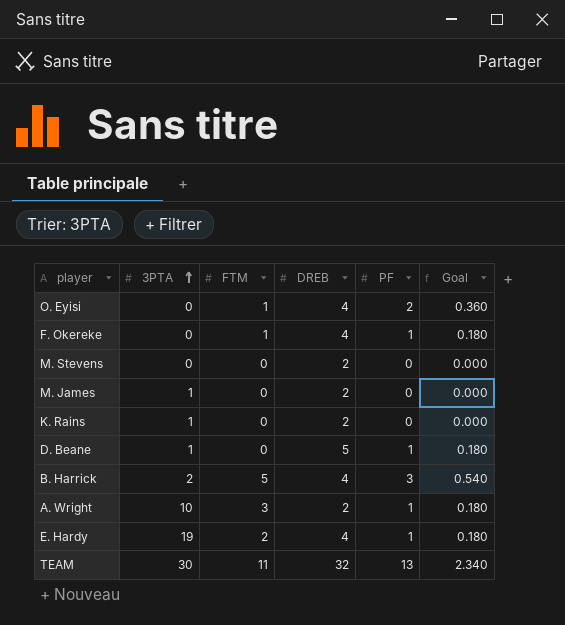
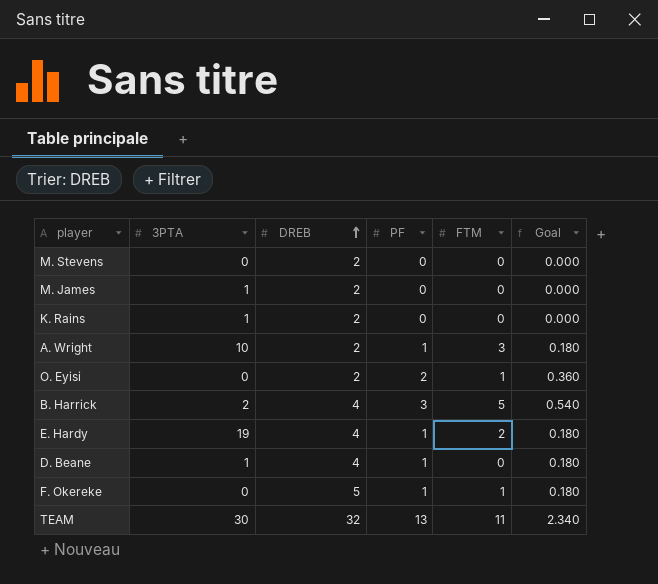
row order: 3PTA ascending -> DREB ascending
column FTM | position: 3 -> 5
O. Eyisi | DREB: 4 -> 2
D. Beane | DREB: 5 -> 4
F. Okereke | DREB: 4 -> 5

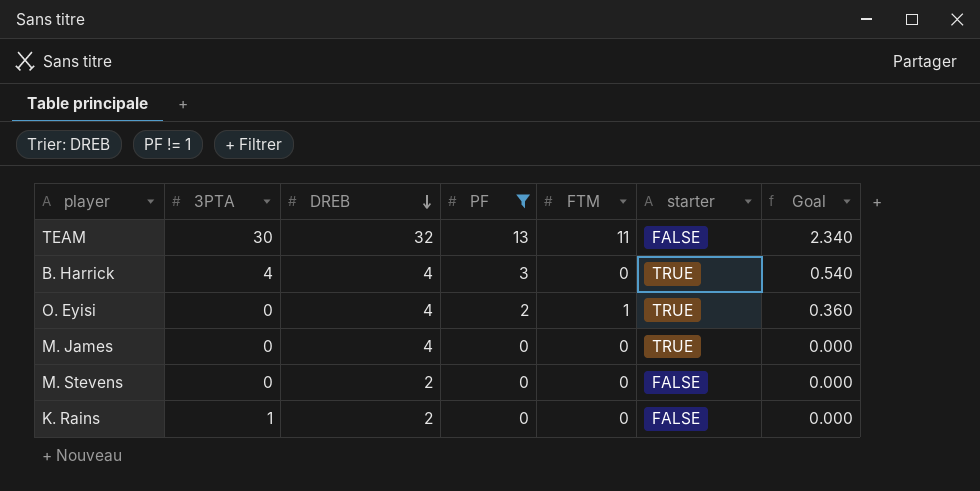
filter: none -> PF != 1
row order: DREB ascending -> DREB descending
column starter | position: none -> 6
B. Harrick | 3PTA: 2 -> 4
B. Harrick | FTM: 5 -> 0
O. Eyisi | DREB: 2 -> 4
M. James | 3PTA: 1 -> 0
M. James | DREB: 2 -> 4

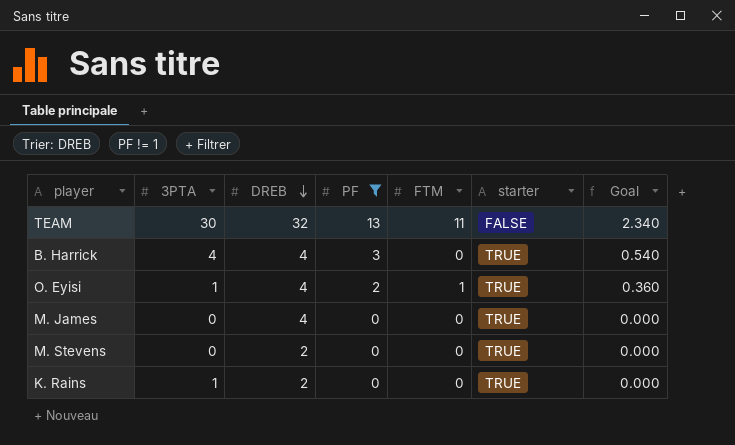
O. Eyisi | 3PTA: 0 -> 1
M. Stevens | starter: FALSE -> TRUE
K. Rains | starter: FALSE -> TRUE

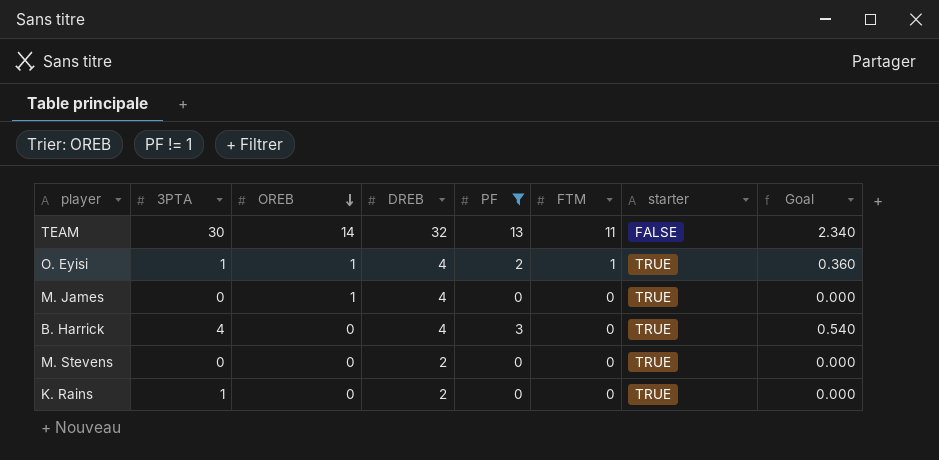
row order: DREB descending -> OREB descending
column OREB | position: none -> 3

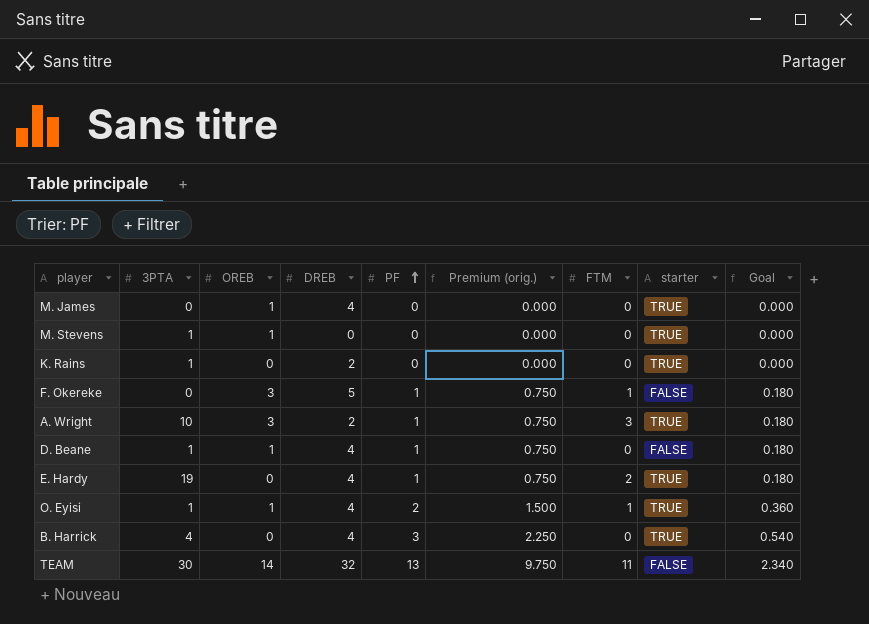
filter: PF != 1 -> none
row order: OREB descending -> PF ascending
column Premium (orig.) | formula: none -> [PF] * 0.75
M. Stevens | 3PTA: 0 -> 1
M. Stevens | OREB: 0 -> 1
M. Stevens | DREB: 2 -> 0

